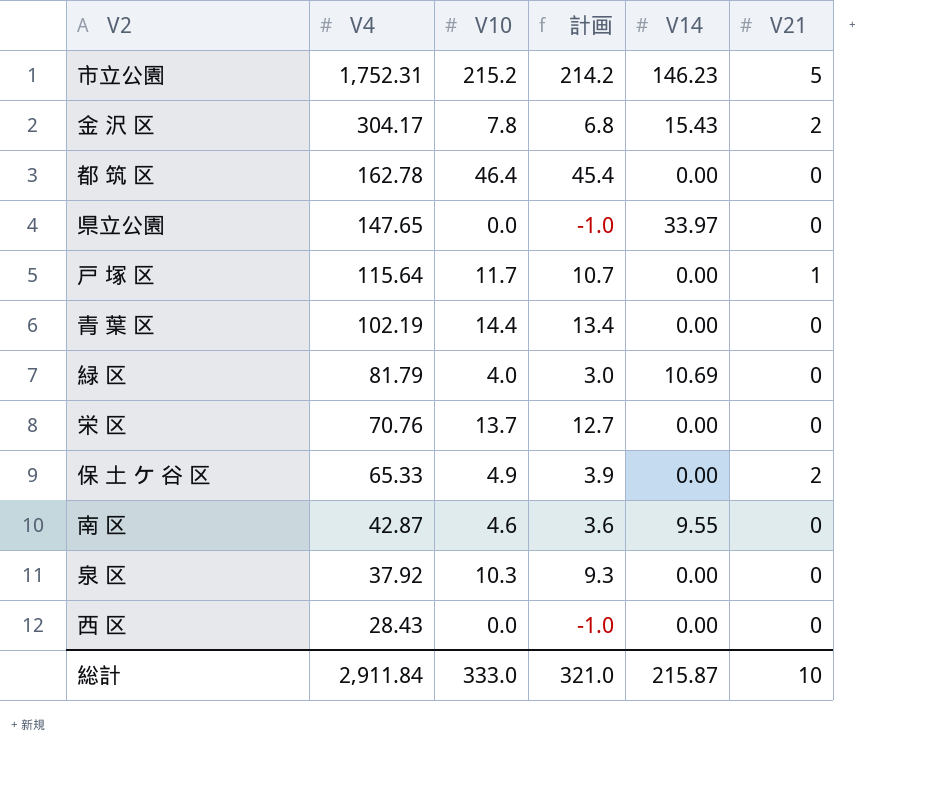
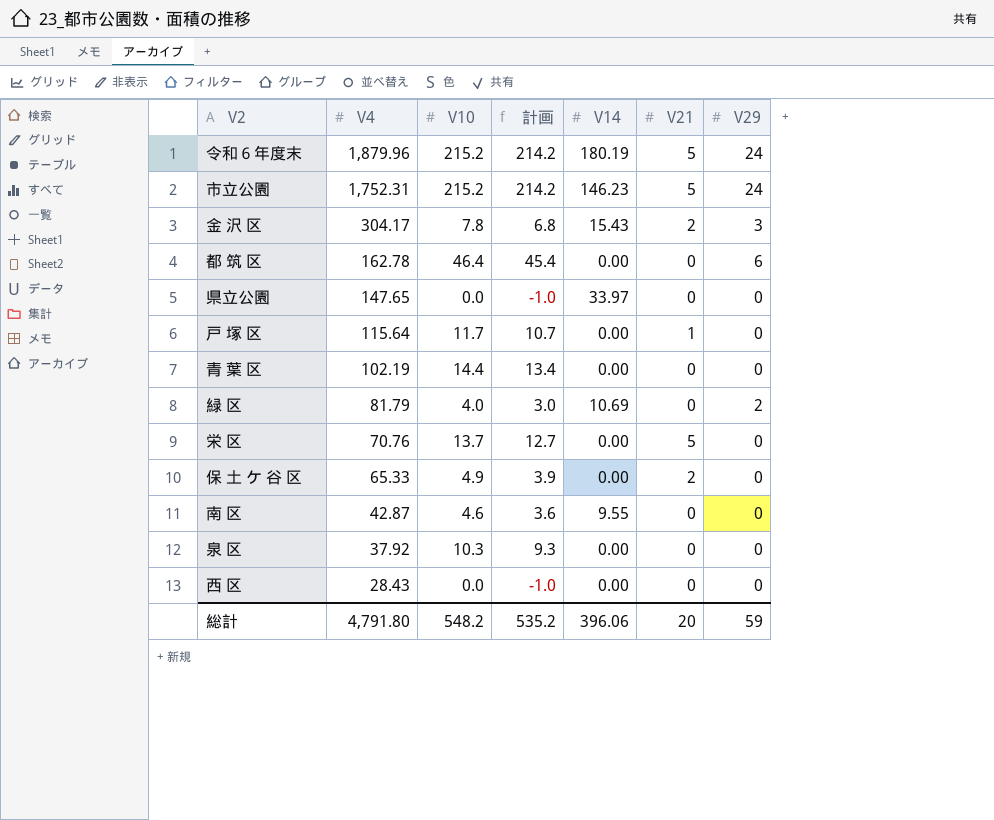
column V29 | position: none -> 7
row 令和６年度末: none -> 1,879.96 | 215.2 | 214.2 | 180.19 | 5 | 24
栄 区 | V21: 0 -> 5
総計 | V4: 2,911.84 -> 4,791.80
総計 | V10: 333.0 -> 548.2
総計 | 計画: 321.0 -> 535.2
総計 | V14: 215.87 -> 396.06
総計 | V21: 10 -> 20

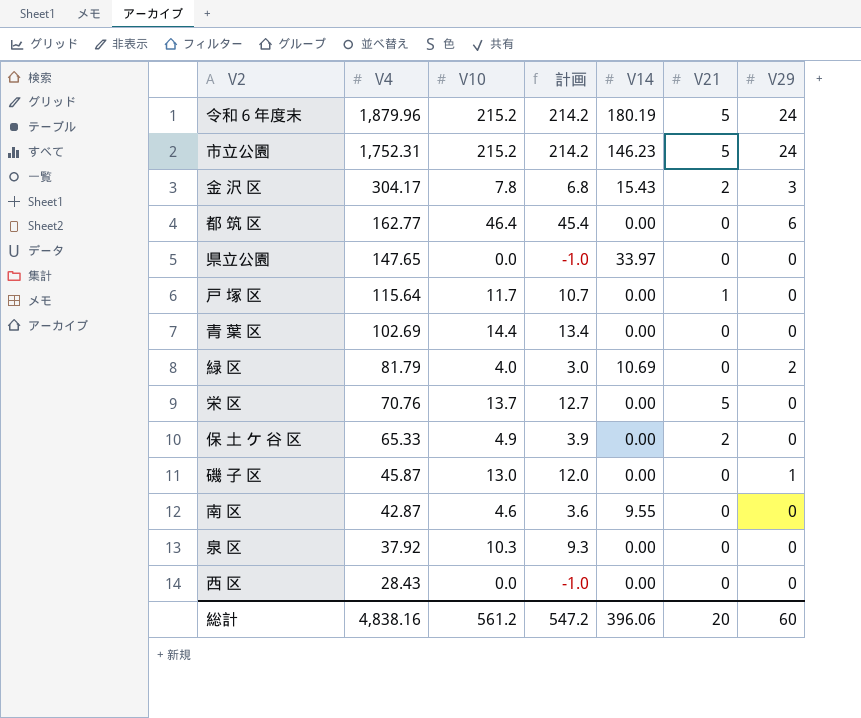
都 筑 区 | V4: 162.78 -> 162.77
青 葉 区 | V4: 102.19 -> 102.69
row 磯 子 区: none -> 45.87 | 13.0 | 12.0 | 0.00 | 0 | 1
総計 | V4: 4,791.80 -> 4,838.16
総計 | V10: 548.2 -> 561.2
総計 | 計画: 535.2 -> 547.2
総計 | V29: 59 -> 60

